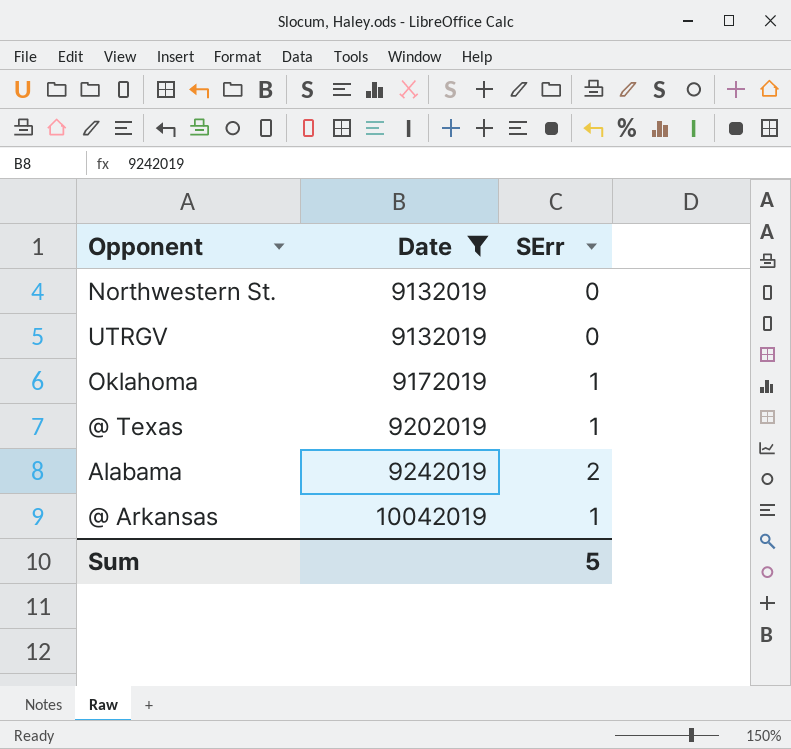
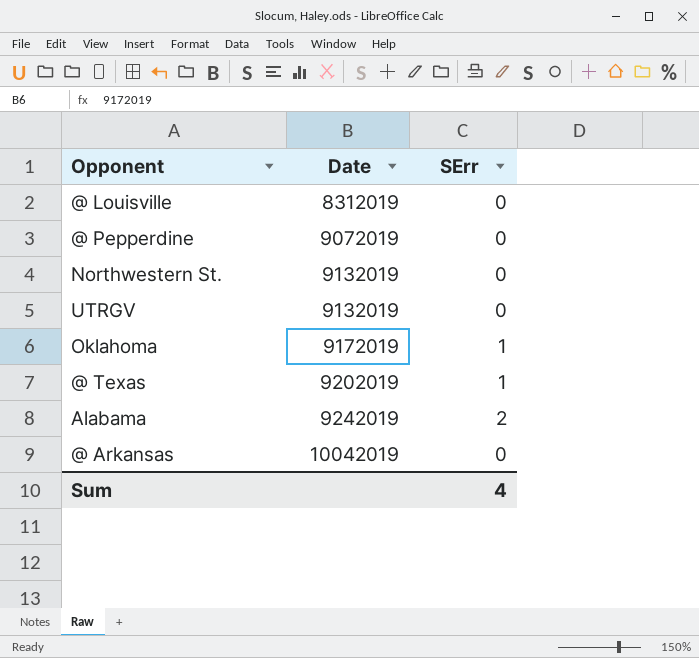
filter: Date >= 9132019 -> none
@ Arkansas | SErr: 1 -> 0
Sum | SErr: 5 -> 4

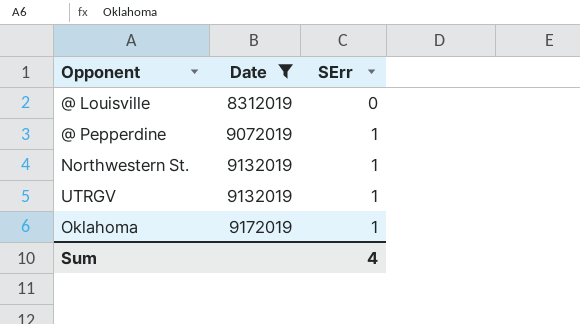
filter: none -> Date <= 9172019
@ Pepperdine | SErr: 0 -> 1
Northwestern St. | SErr: 0 -> 1
UTRGV | SErr: 0 -> 1

